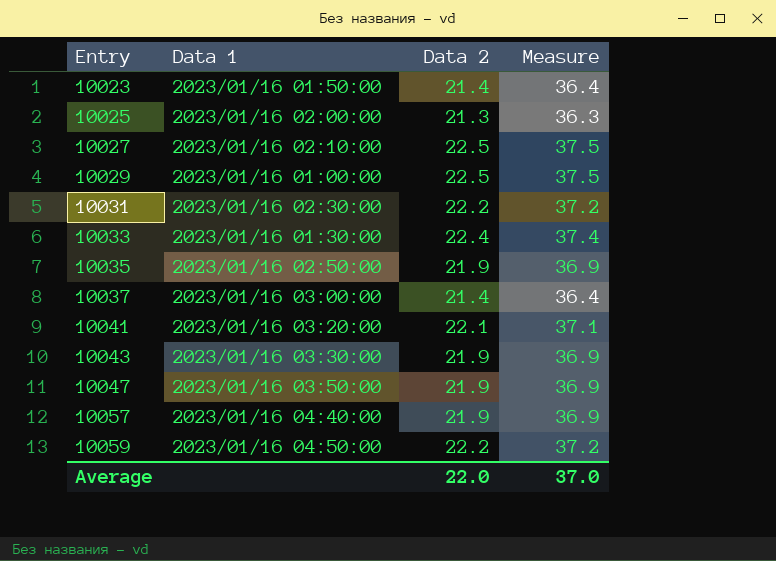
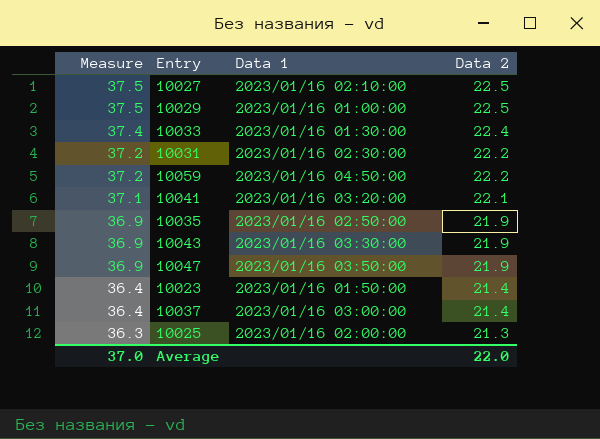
row order: Entry ascending -> Measure descending
column Measure | position: 4 -> 1
row 10057: 2023/01/16 04:40:00 | 21.9 | 36.9 -> none

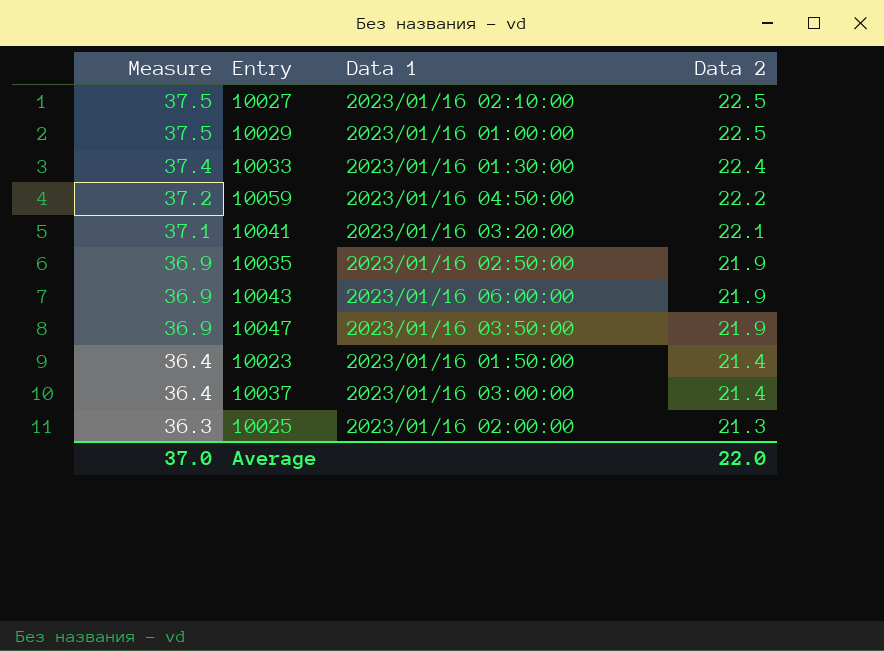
row 10031: 37.2 | 2023/01/16 02:30:00 | 22.2 -> none
10043 | Data 1: 2023/01/16 03:30:00 -> 2023/01/16 06:00:00

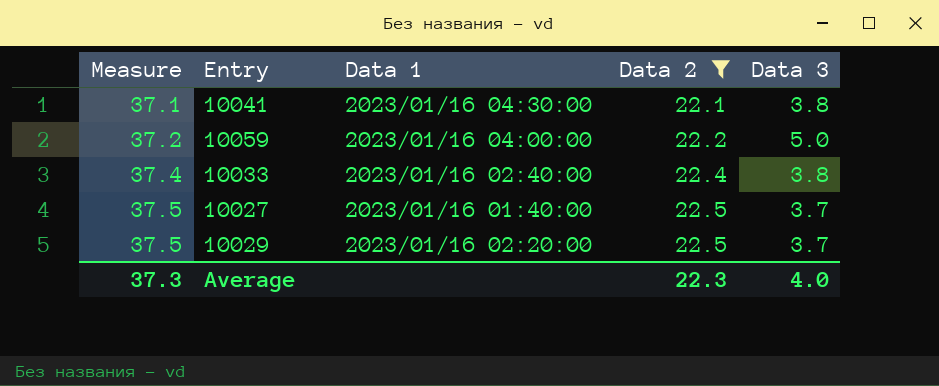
filter: none -> Data 2 >= 22.1
row order: Measure descending -> Measure ascending
column Data 3 | position: none -> 5
10041 | Data 1: 2023/01/16 03:20:00 -> 2023/01/16 04:30:00
10059 | Data 1: 2023/01/16 04:50:00 -> 2023/01/16 04:00:00
10033 | Data 1: 2023/01/16 01:30:00 -> 2023/01/16 02:40:00
10027 | Data 1: 2023/01/16 02:10:00 -> 2023/01/16 01:40:00
10029 | Data 1: 2023/01/16 01:00:00 -> 2023/01/16 02:20:00
Average | Measure: 37.0 -> 37.3
Average | Data 2: 22.0 -> 22.3

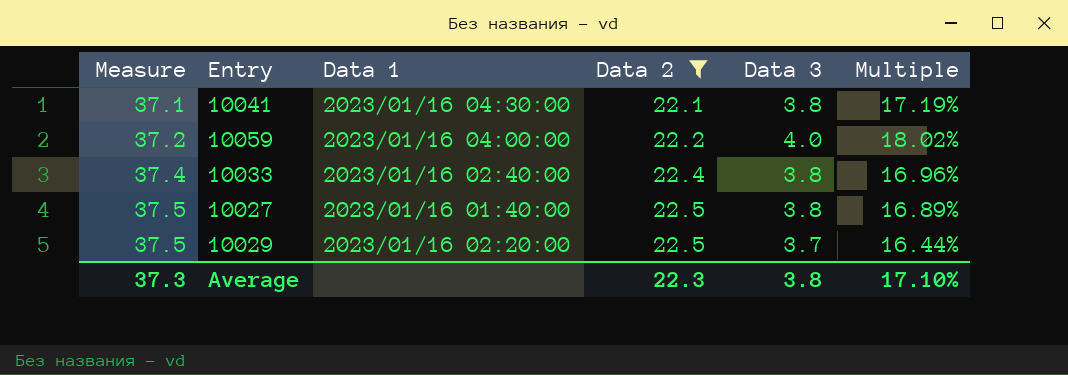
column Multiple | formula: none -> [Data 3] / [Data 2]
10059 | Data 3: 5.0 -> 4.0
10027 | Data 3: 3.7 -> 3.8
Average | Data 3: 4.0 -> 3.8

